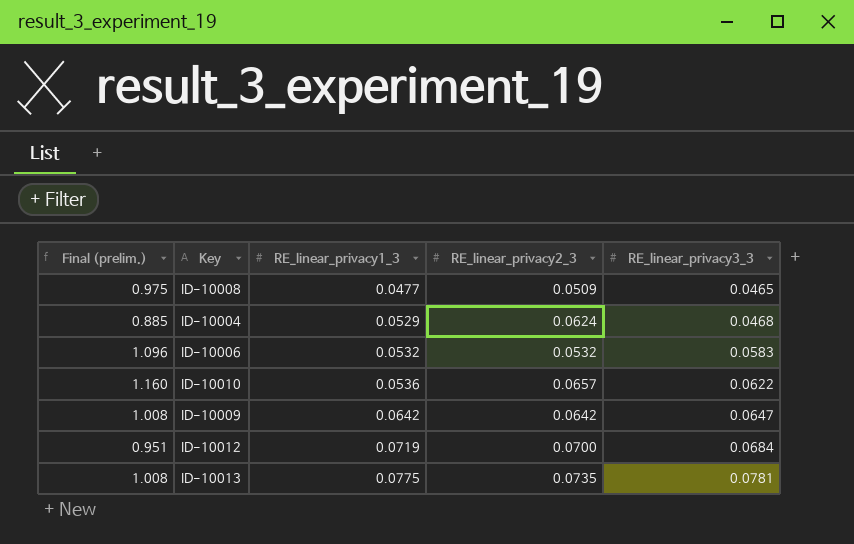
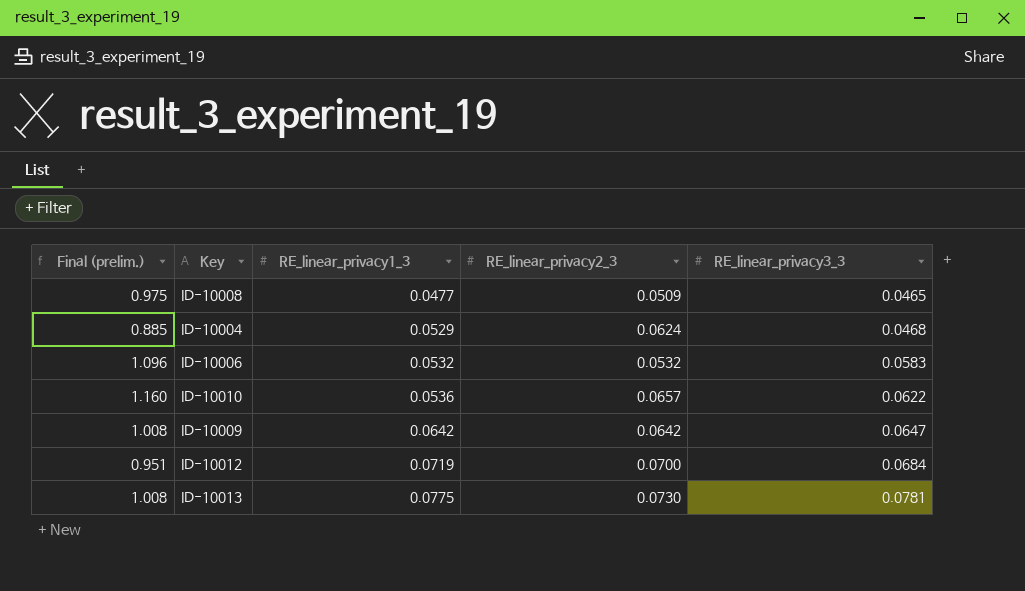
ID-10013 | RE_linear_privacy2_3: 0.0735 -> 0.0730

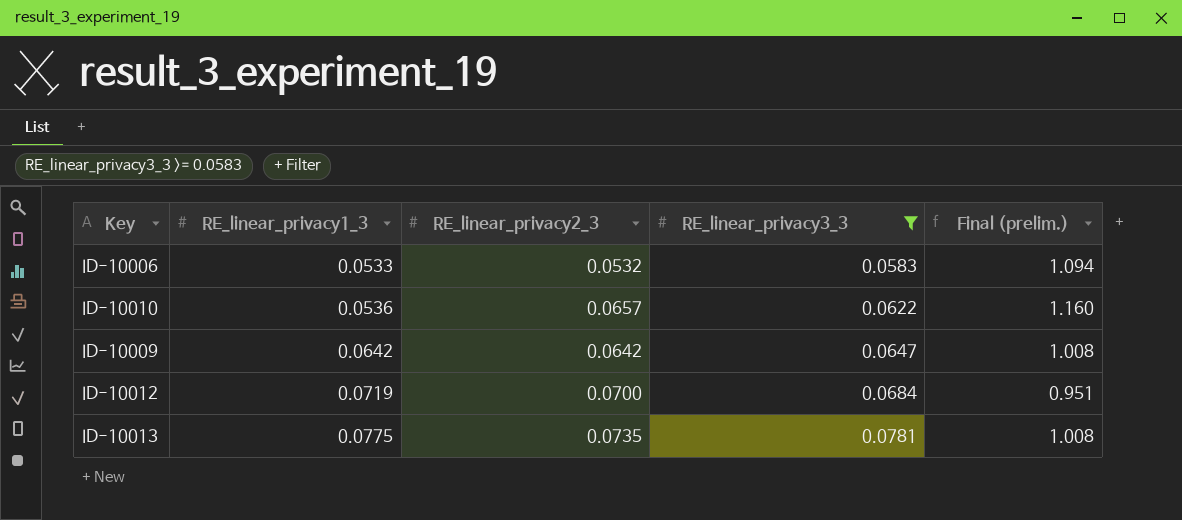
filter: none -> RE_linear_privacy3_3 >= 0.0583
column Final (prelim.) | position: 1 -> 5
ID-10006 | RE_linear_privacy1_3: 0.0532 -> 0.0533
ID-10006 | Final (prelim.): 1.096 -> 1.094
ID-10013 | RE_linear_privacy2_3: 0.0730 -> 0.0735

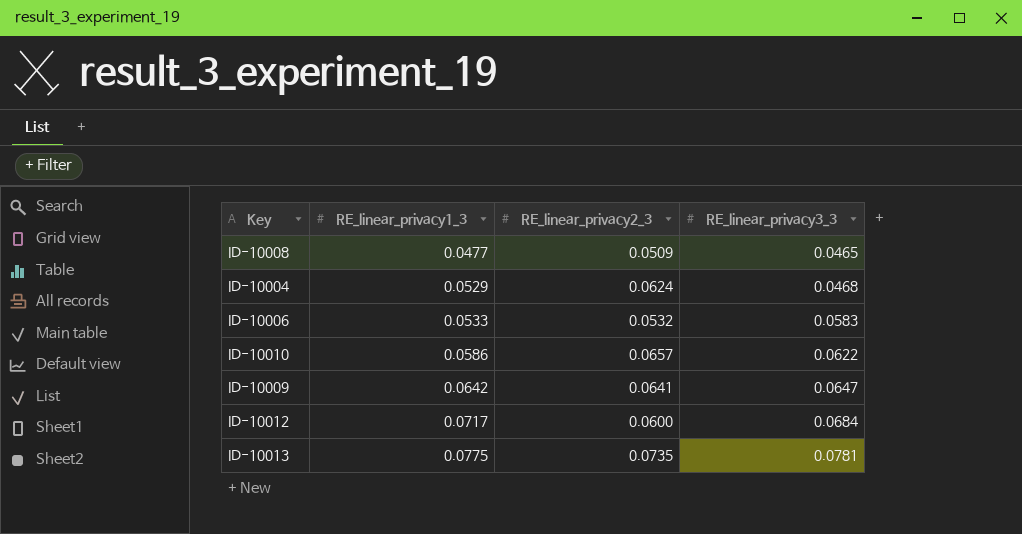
filter: RE_linear_privacy3_3 >= 0.0583 -> none
column Final (prelim.) | formula: [RE_linear_privacy3_3] / [RE_linear_privacy1_3] -> none
ID-10010 | RE_linear_privacy1_3: 0.0536 -> 0.0586
ID-10009 | RE_linear_privacy2_3: 0.0642 -> 0.0641
ID-10012 | RE_linear_privacy1_3: 0.0719 -> 0.0717
ID-10012 | RE_linear_privacy2_3: 0.0700 -> 0.0600

